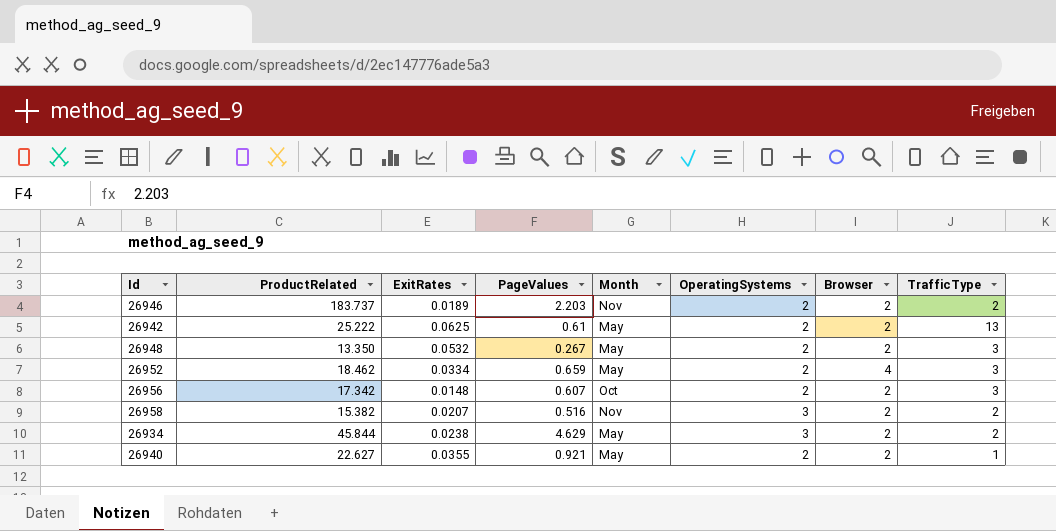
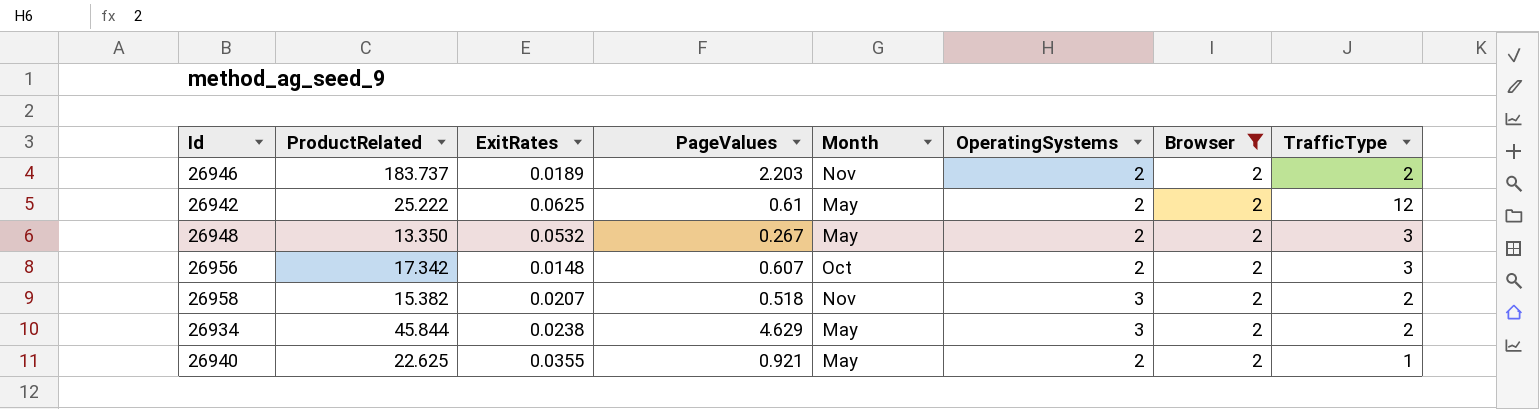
filter: none -> Browser = 2
26942 | TrafficType: 13 -> 12
26958 | PageValues: 0.516 -> 0.518
26940 | ProductRelated: 22.627 -> 22.625

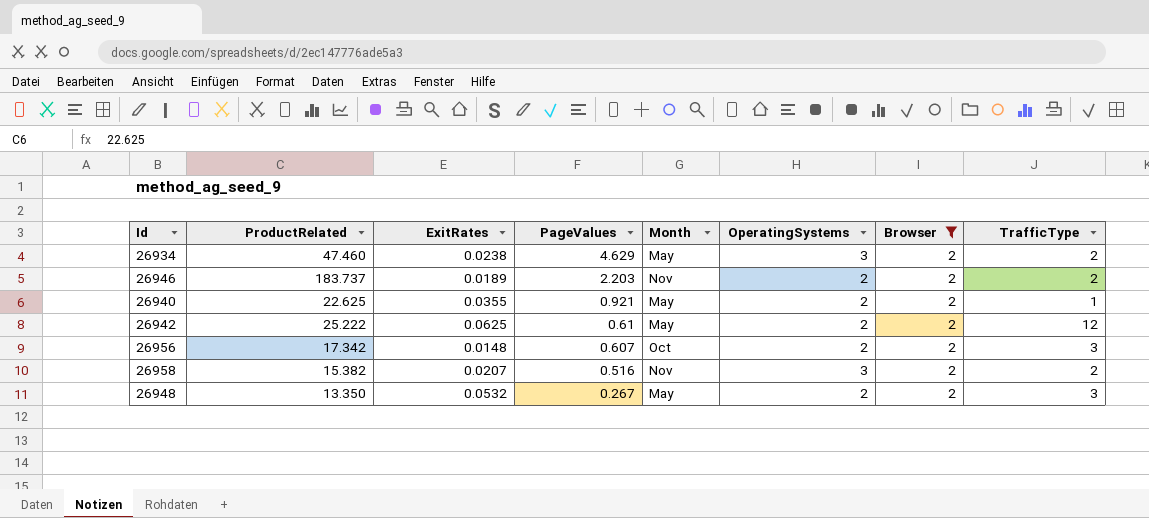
row order: none -> PageValues descending
26934 | ProductRelated: 45.844 -> 47.460
26958 | PageValues: 0.518 -> 0.516

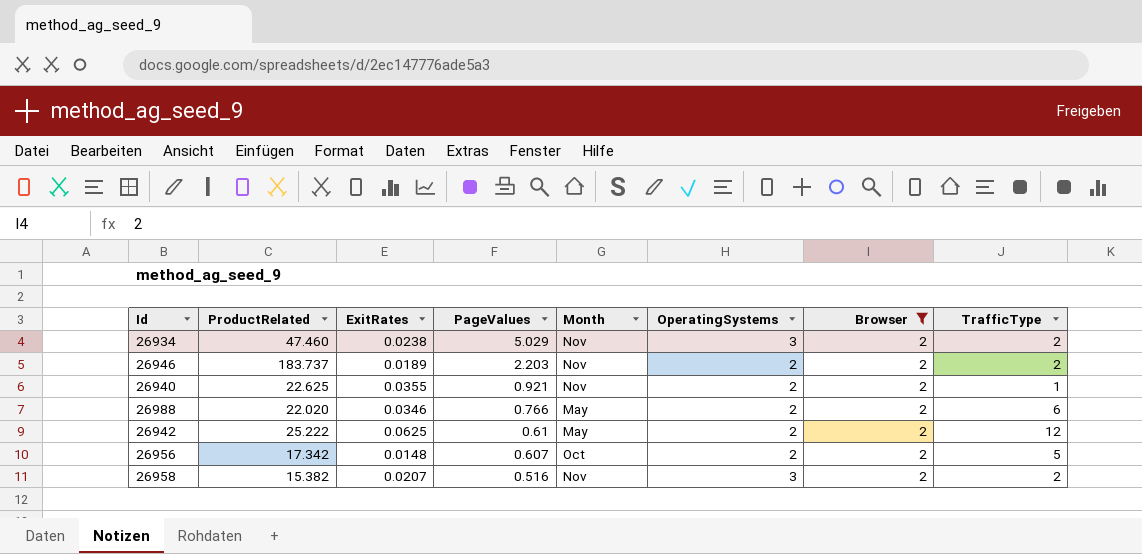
row 26948: 13.350 | 0.0532 | 0.267 | May | 2 | 2 | 3 -> none
26934 | PageValues: 4.629 -> 5.029
26934 | Month: May -> Nov
26940 | Month: May -> Nov
row 26988: none -> 22.020 | 0.0346 | 0.766 | May | 2 | 2 | 6
26956 | TrafficType: 3 -> 5

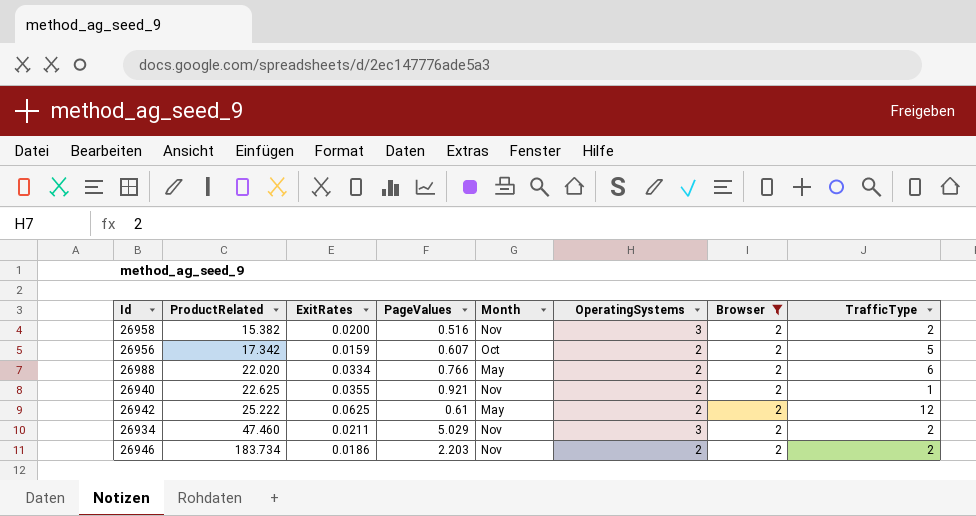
row order: PageValues descending -> ProductRelated ascending
26958 | ExitRates: 0.0207 -> 0.0200
26956 | ExitRates: 0.0148 -> 0.0159
26988 | ExitRates: 0.0346 -> 0.0334
26934 | ExitRates: 0.0238 -> 0.0211
26946 | ProductRelated: 183.737 -> 183.734
26946 | ExitRates: 0.0189 -> 0.0186

